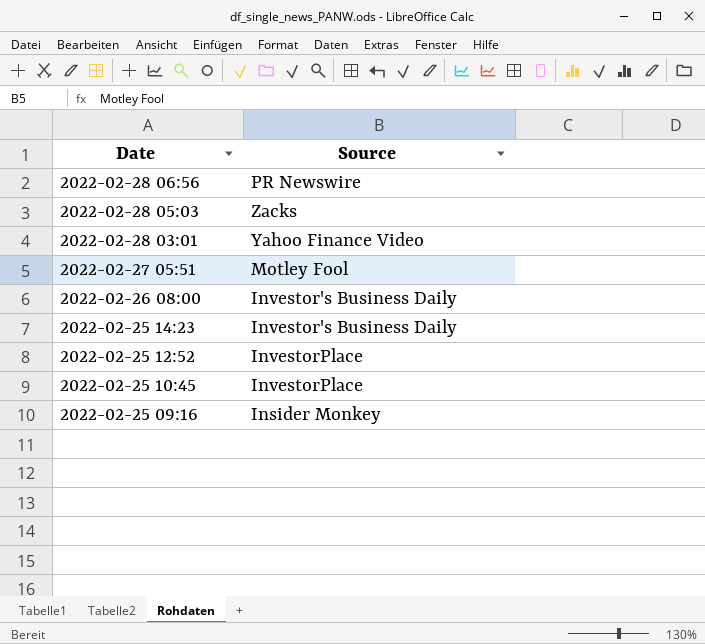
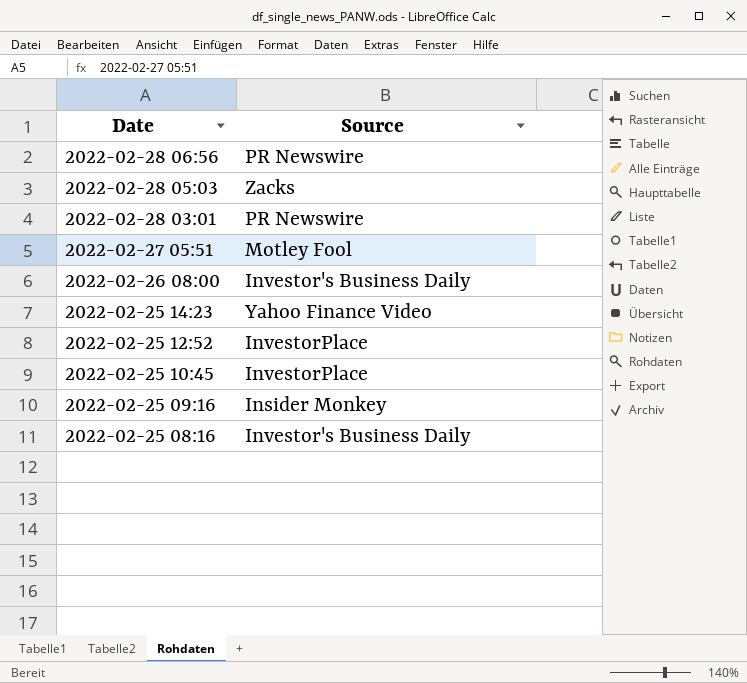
2022-02-28 03:01 | Source: Yahoo Finance Video -> PR Newswire
2022-02-25 14:23 | Source: Investor's Business Daily -> Yahoo Finance Video
row 2022-02-25 08:16: none -> Investor's Business Daily

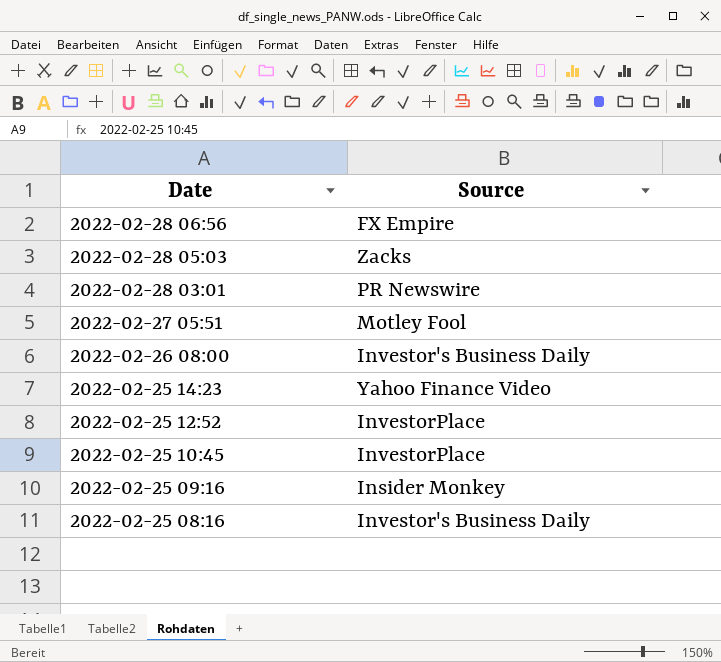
2022-02-28 06:56 | Source: PR Newswire -> FX Empire

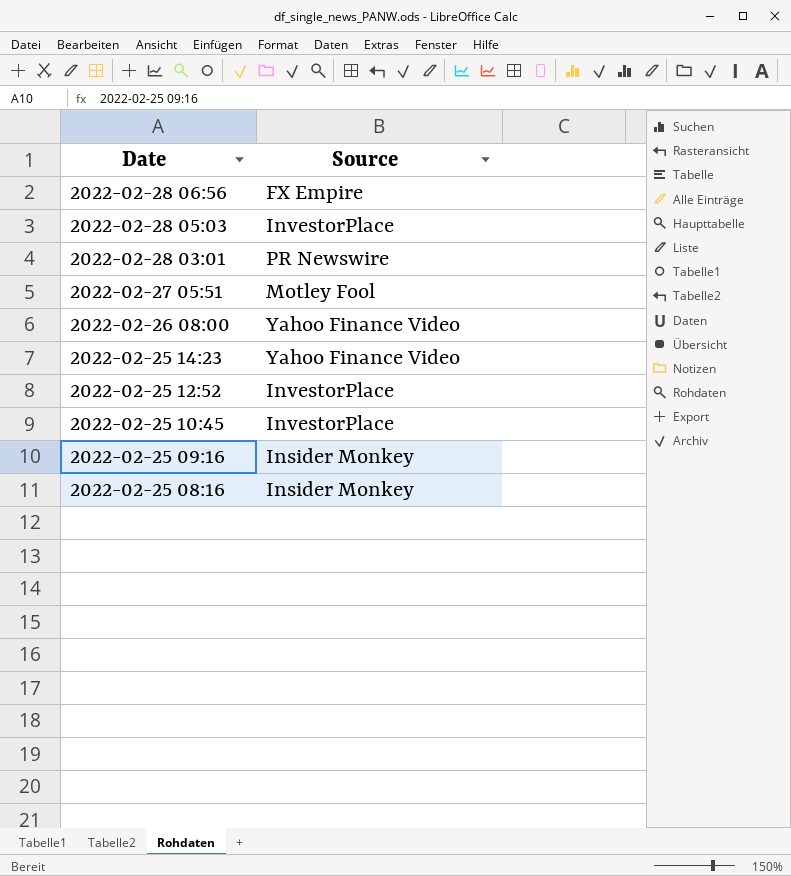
2022-02-28 05:03 | Source: Zacks -> InvestorPlace
2022-02-26 08:00 | Source: Investor's Business Daily -> Yahoo Finance Video
2022-02-25 08:16 | Source: Investor's Business Daily -> Insider Monkey

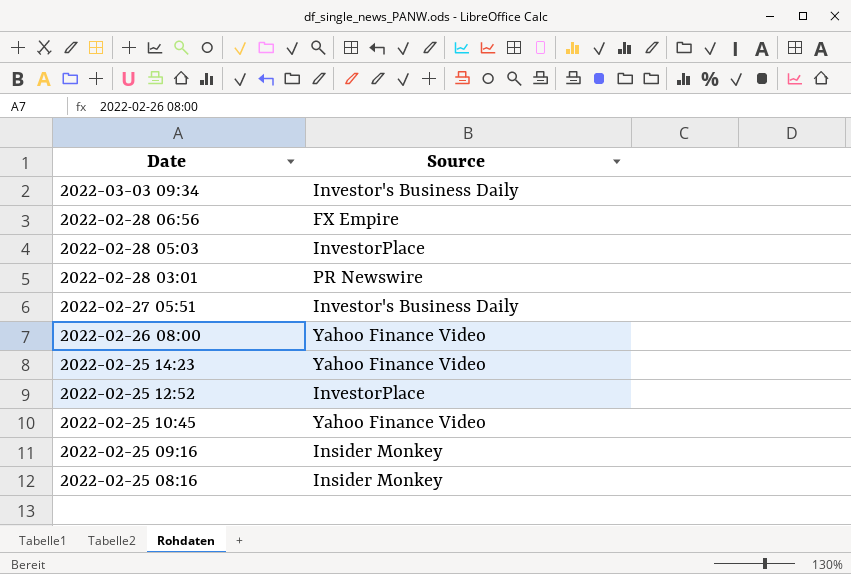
row 2022-03-03 09:34: none -> Investor's Business Daily
2022-02-27 05:51 | Source: Motley Fool -> Investor's Business Daily
2022-02-25 10:45 | Source: InvestorPlace -> Yahoo Finance Video

